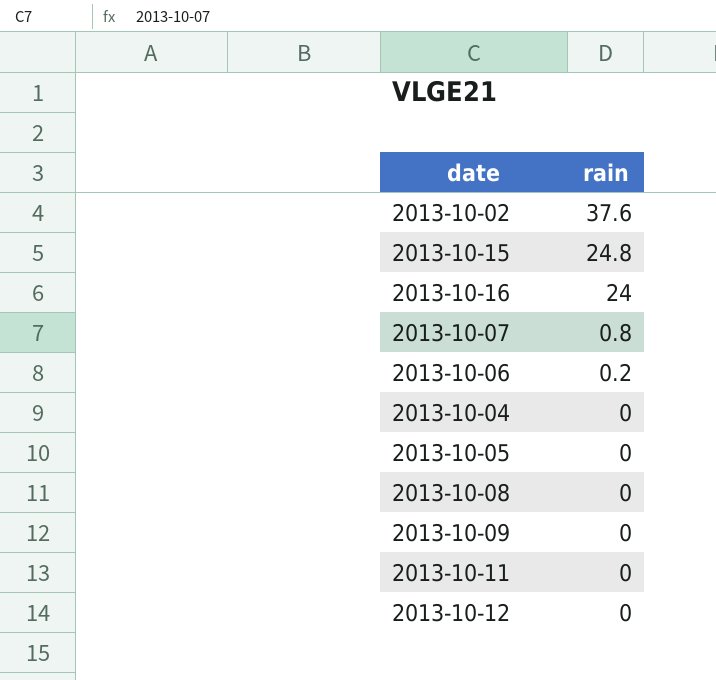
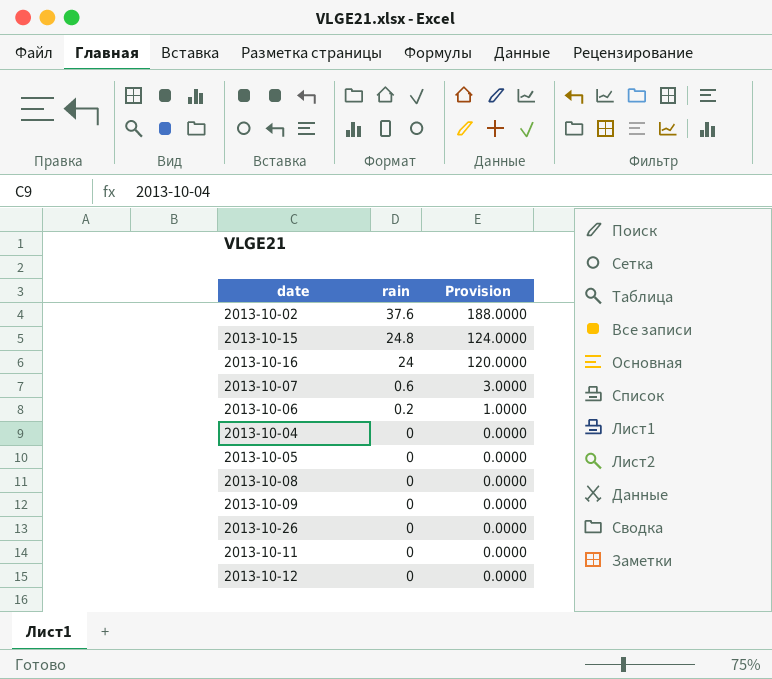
column Provision | formula: none -> [rain] * 5
2013-10-07 | rain: 0.8 -> 0.6
row 2013-10-26: none -> 0 | 0.0000

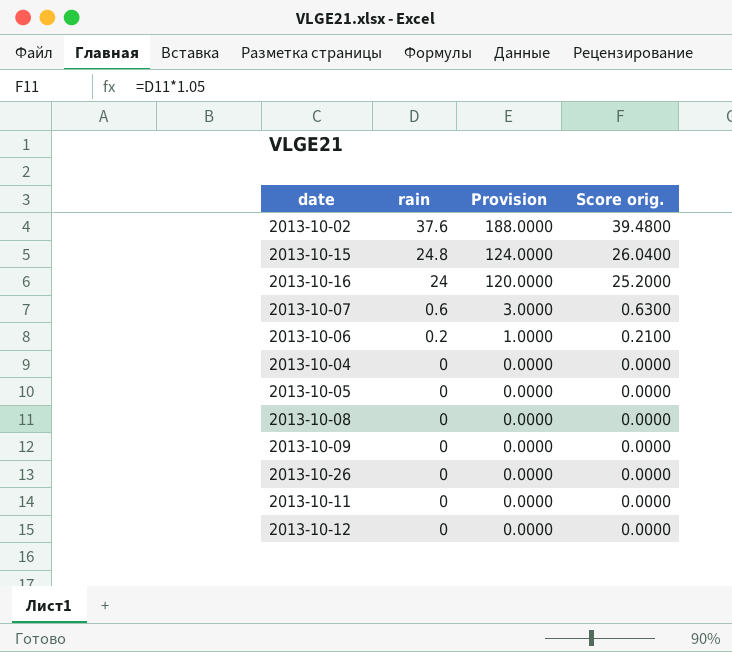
column Score orig. | formula: none -> [rain] * 1.05

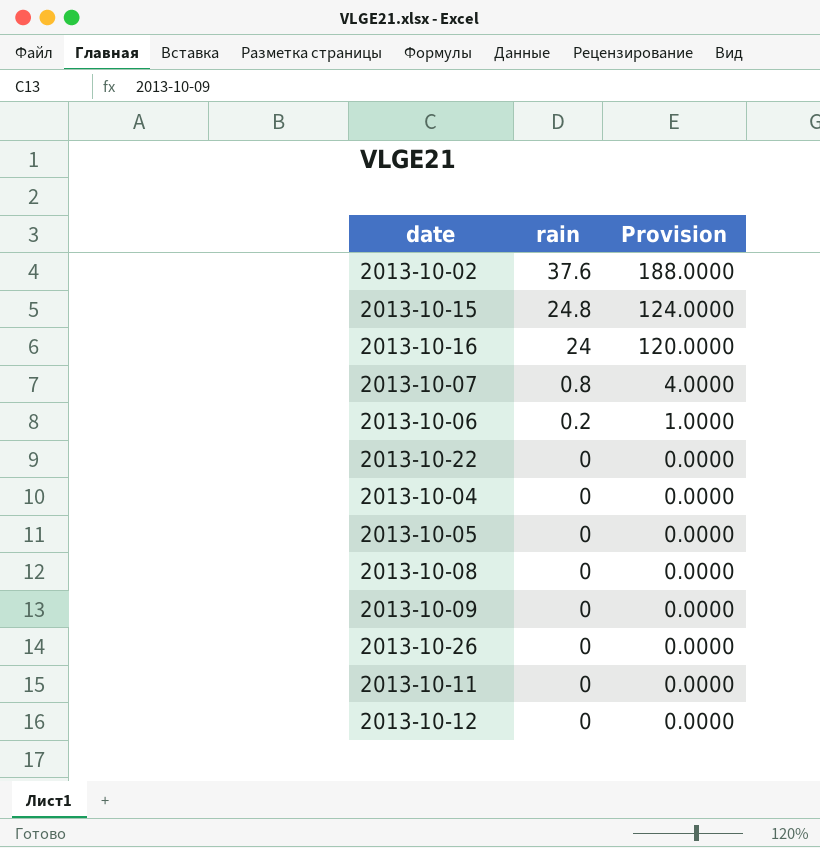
column Score orig. | formula: [rain] * 1.05 -> none
2013-10-07 | rain: 0.6 -> 0.8
2013-10-07 | Provision: 3.0000 -> 4.0000
row 2013-10-22: none -> 0 | 0.0000

